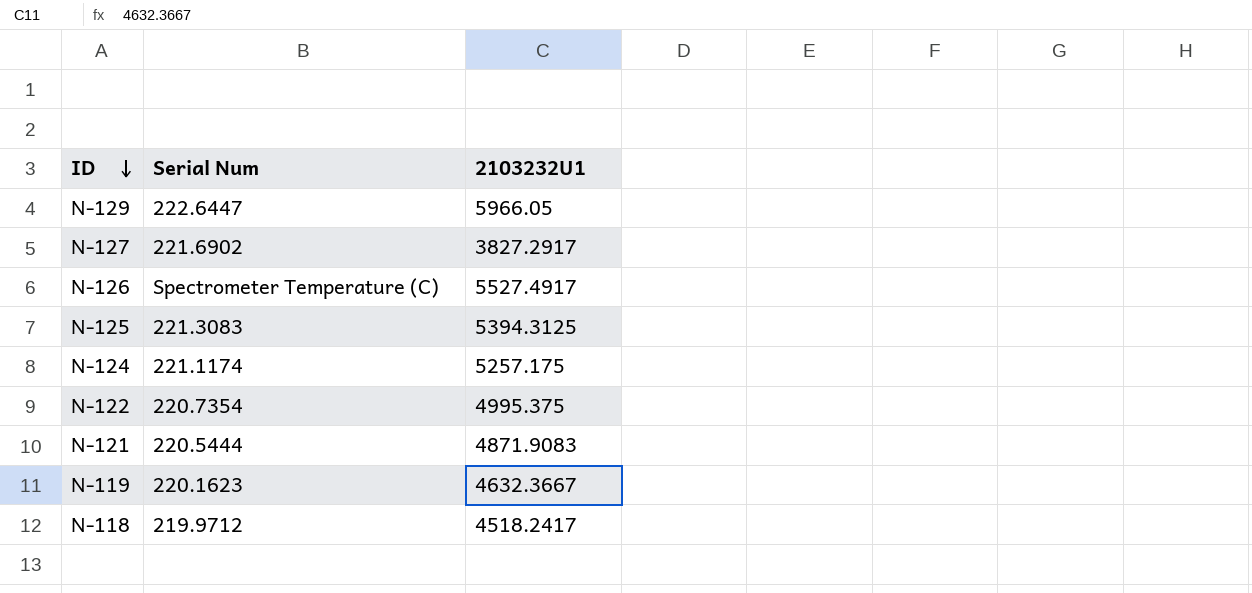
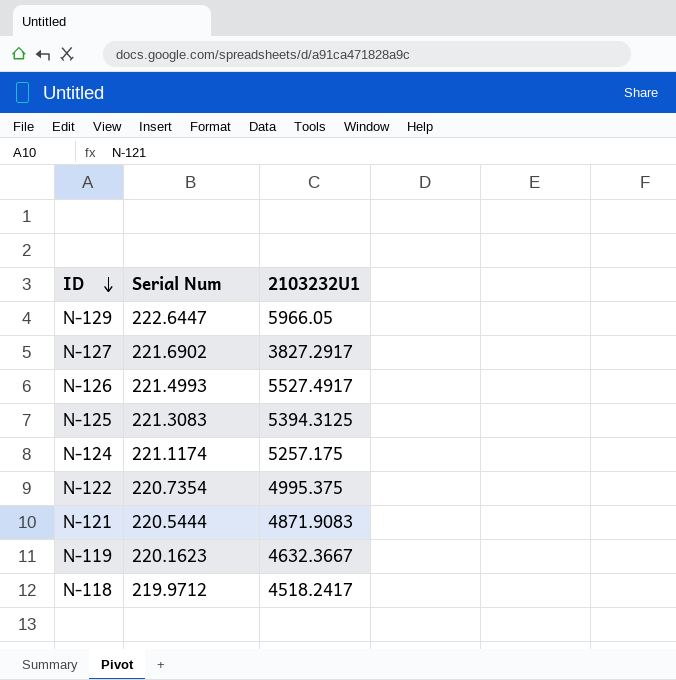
N-126 | Serial Num: Spectrometer Temperature (C) -> 221.4993

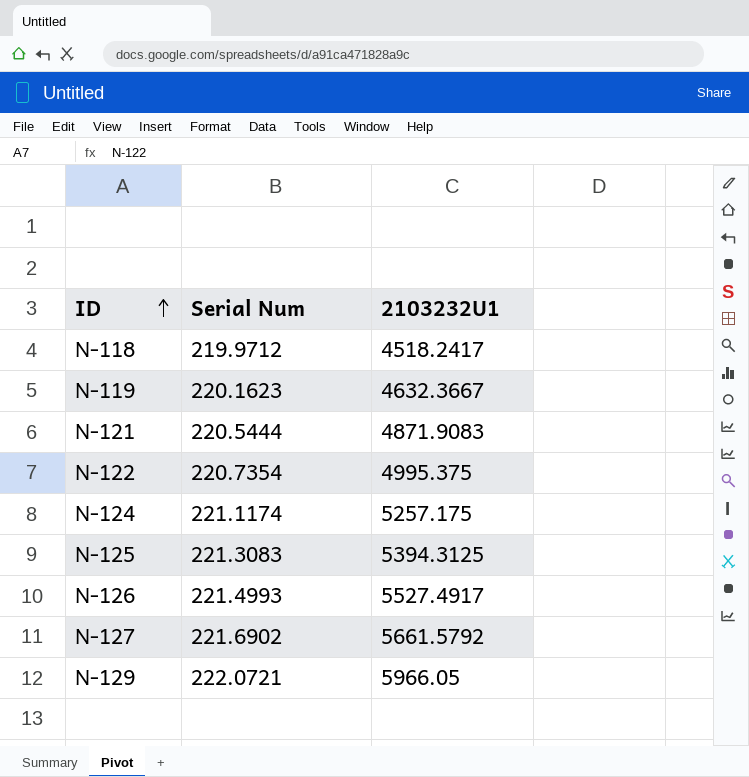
row order: ID descending -> ID ascending
N-127 | 2103232U1: 3827.2917 -> 5661.5792
N-129 | Serial Num: 222.6447 -> 222.0721

